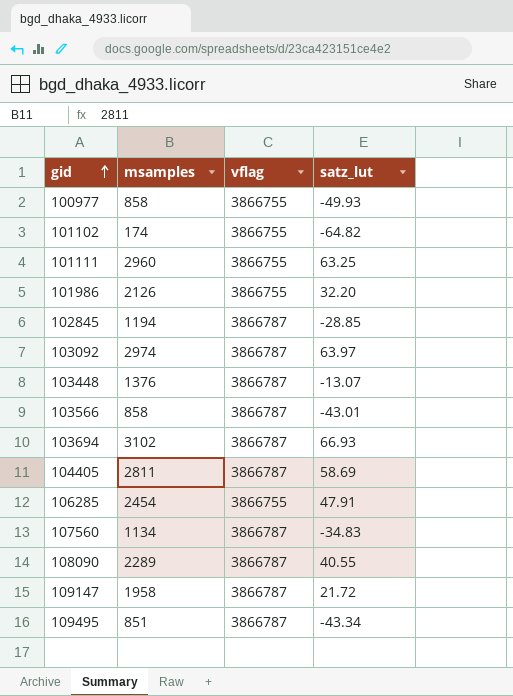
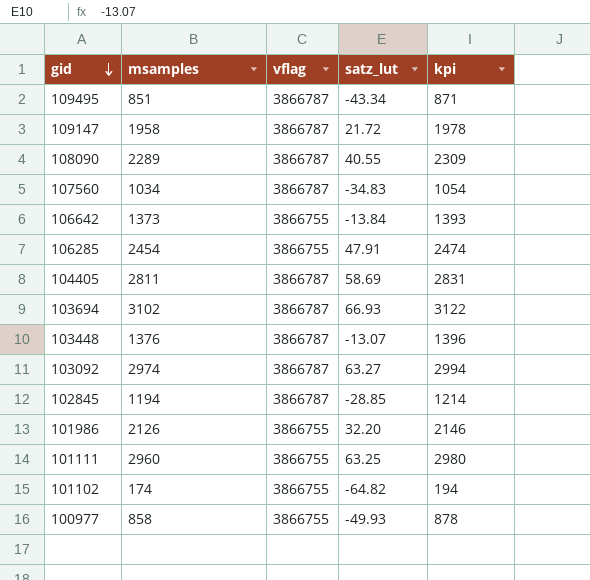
row order: gid ascending -> gid descending
column kpi | formula: none -> [msamples] + 20
row 103566: 858 | 3866787 | -43.01 -> none
107560 | msamples: 1134 -> 1034
row 106642: none -> 1373 | 3866755 | -13.84 | 1393
103092 | satz_lut: 63.97 -> 63.27

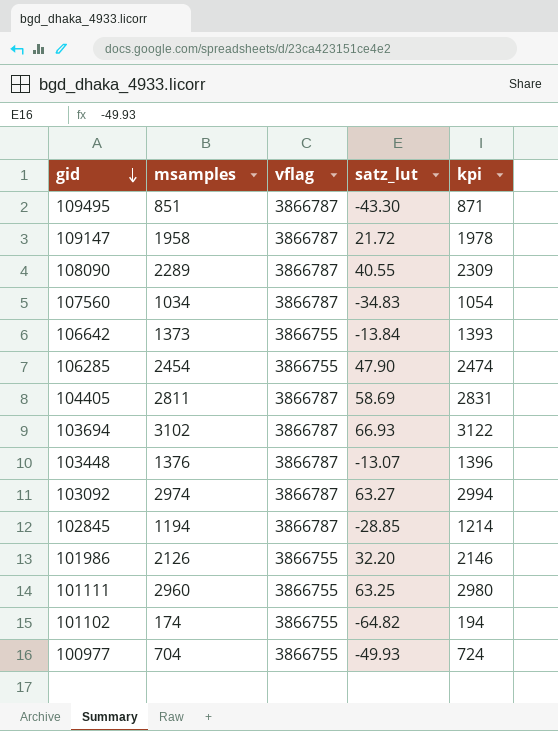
109495 | satz_lut: -43.34 -> -43.30
106285 | satz_lut: 47.91 -> 47.90
100977 | msamples: 858 -> 704
100977 | kpi: 878 -> 724

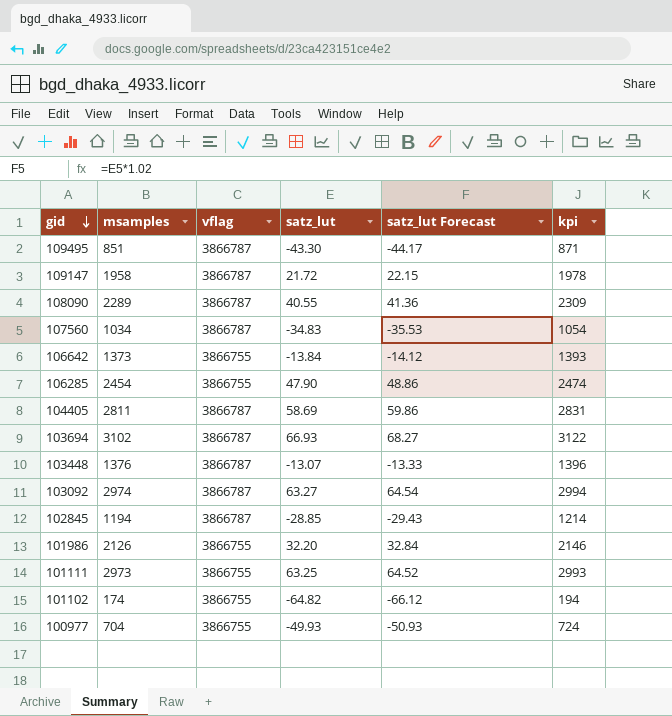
column satz_lut Forecast | formula: none -> [satz_lut] * 1.02
101111 | msamples: 2960 -> 2973
101111 | kpi: 2980 -> 2993

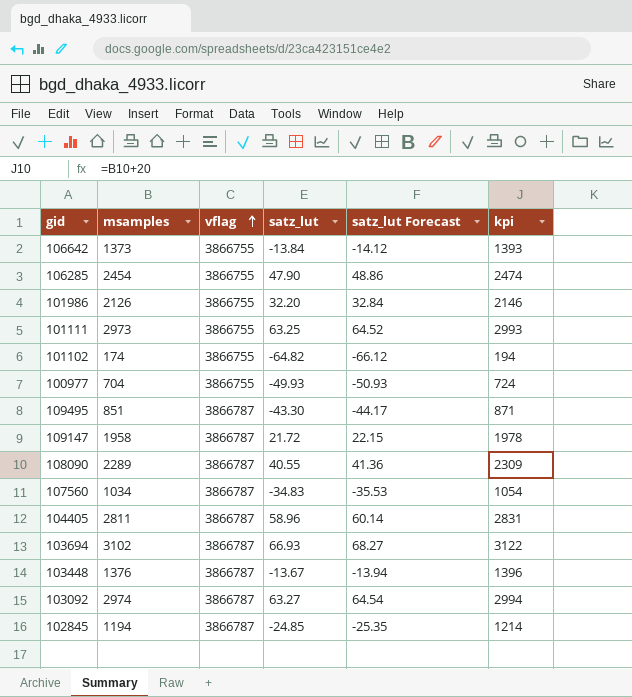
row order: gid descending -> vflag ascending
104405 | satz_lut: 58.69 -> 58.96
104405 | satz_lut Forecast: 59.86 -> 60.14
103448 | satz_lut: -13.07 -> -13.67
103448 | satz_lut Forecast: -13.33 -> -13.94
102845 | satz_lut: -28.85 -> -24.85
102845 | satz_lut Forecast: -29.43 -> -25.35

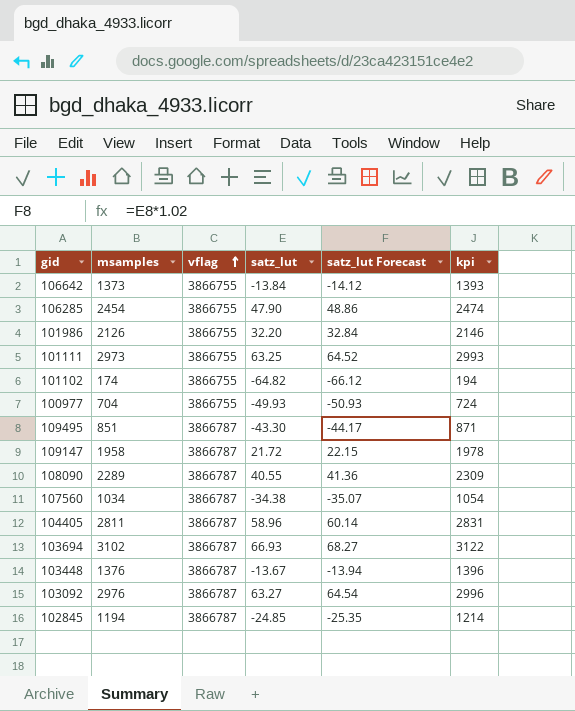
107560 | satz_lut: -34.83 -> -34.38
107560 | satz_lut Forecast: -35.53 -> -35.07
103092 | msamples: 2974 -> 2976
103092 | kpi: 2994 -> 2996

